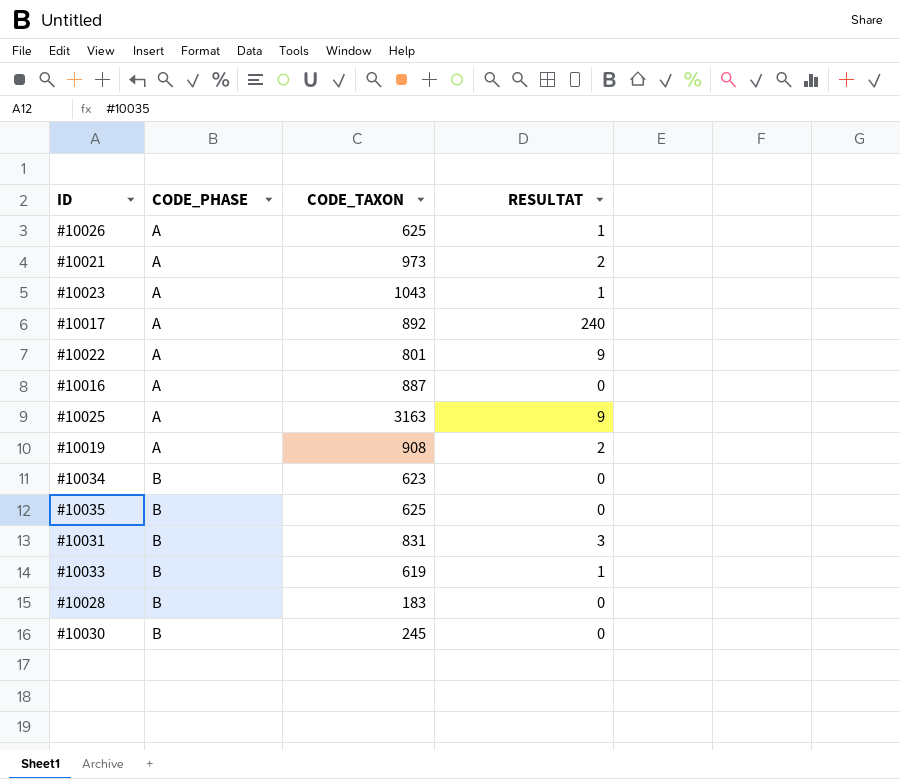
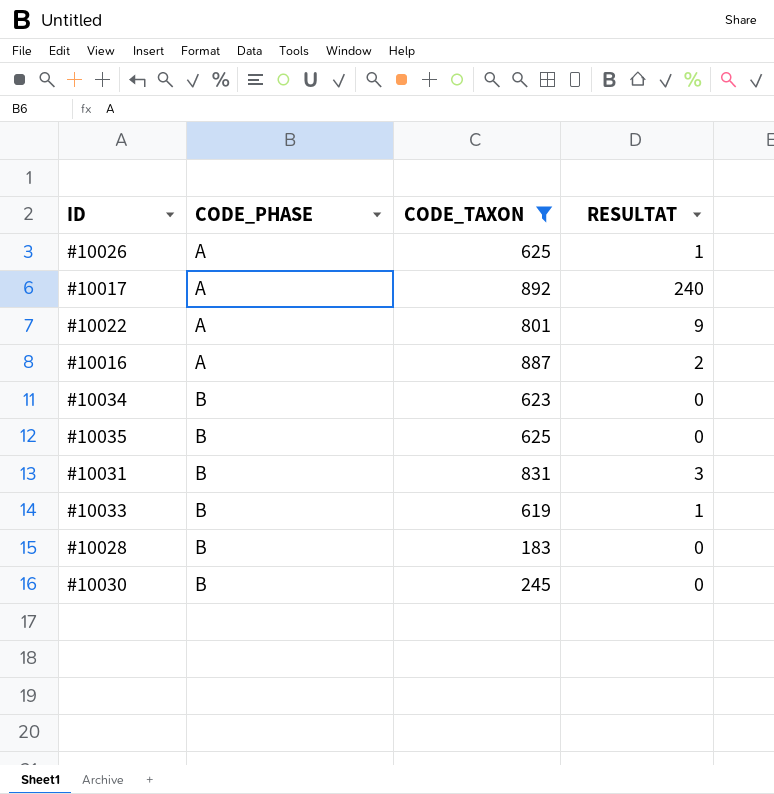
filter: none -> CODE_TAXON <= 892
#10016 | RESULTAT: 0 -> 2

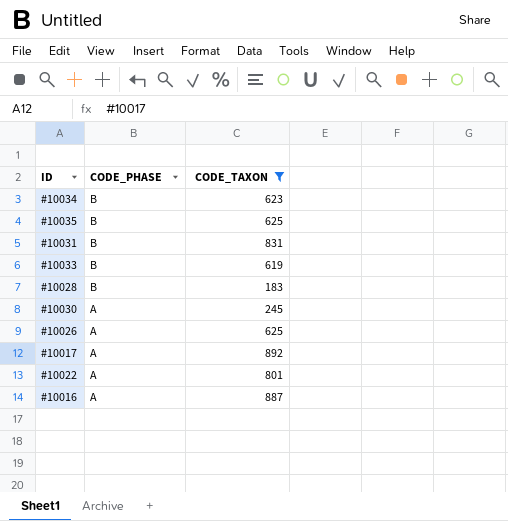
row order: CODE_PHASE ascending -> CODE_PHASE descending
column RESULTAT | position: 4 -> none
#10030 | CODE_PHASE: B -> A

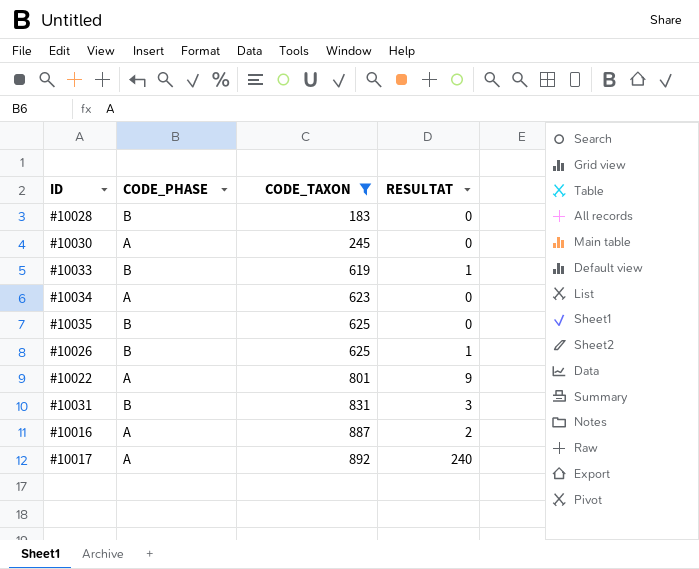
row order: CODE_PHASE descending -> CODE_TAXON ascending
column RESULTAT | position: none -> 4
#10034 | CODE_PHASE: B -> A
#10026 | CODE_PHASE: A -> B

